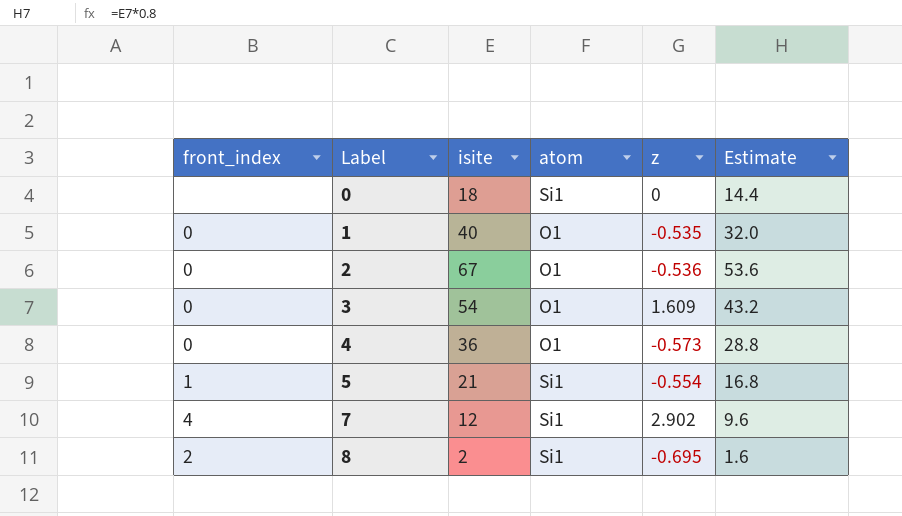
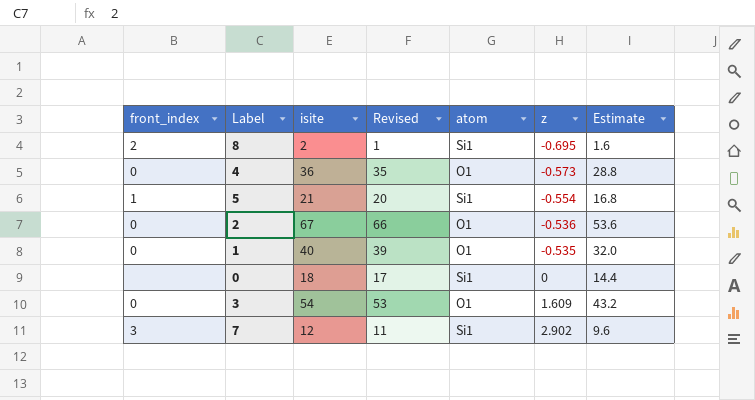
row order: Label ascending -> z ascending
column Revised | formula: none -> [isite] - 1
7 | front_index: 4 -> 3

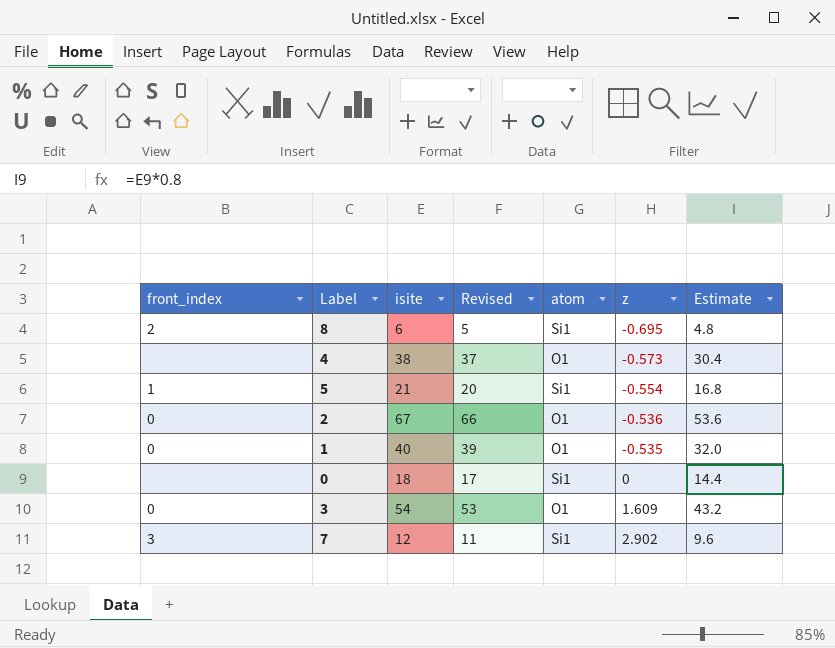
8 | isite: 2 -> 6
8 | Revised: 1 -> 5
8 | Estimate: 1.6 -> 4.8
4 | front_index: 0 -> none
4 | isite: 36 -> 38
4 | Revised: 35 -> 37
4 | Estimate: 28.8 -> 30.4

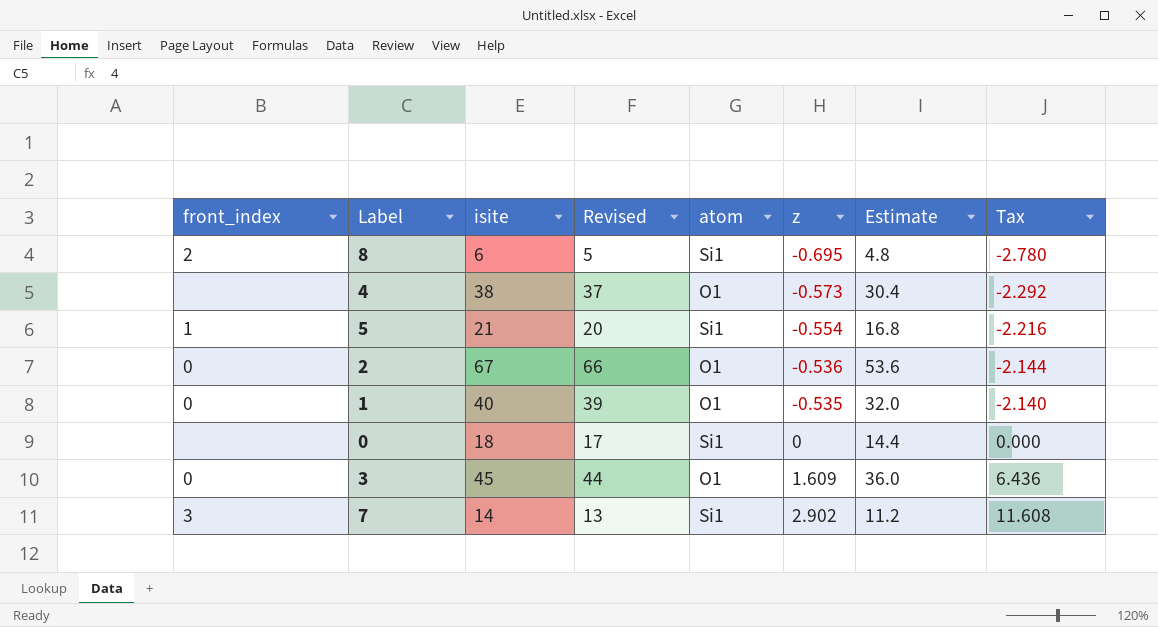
column Tax | formula: none -> [z] * 4
3 | isite: 54 -> 45
3 | Revised: 53 -> 44
3 | Estimate: 43.2 -> 36.0
7 | isite: 12 -> 14
7 | Revised: 11 -> 13
7 | Estimate: 9.6 -> 11.2

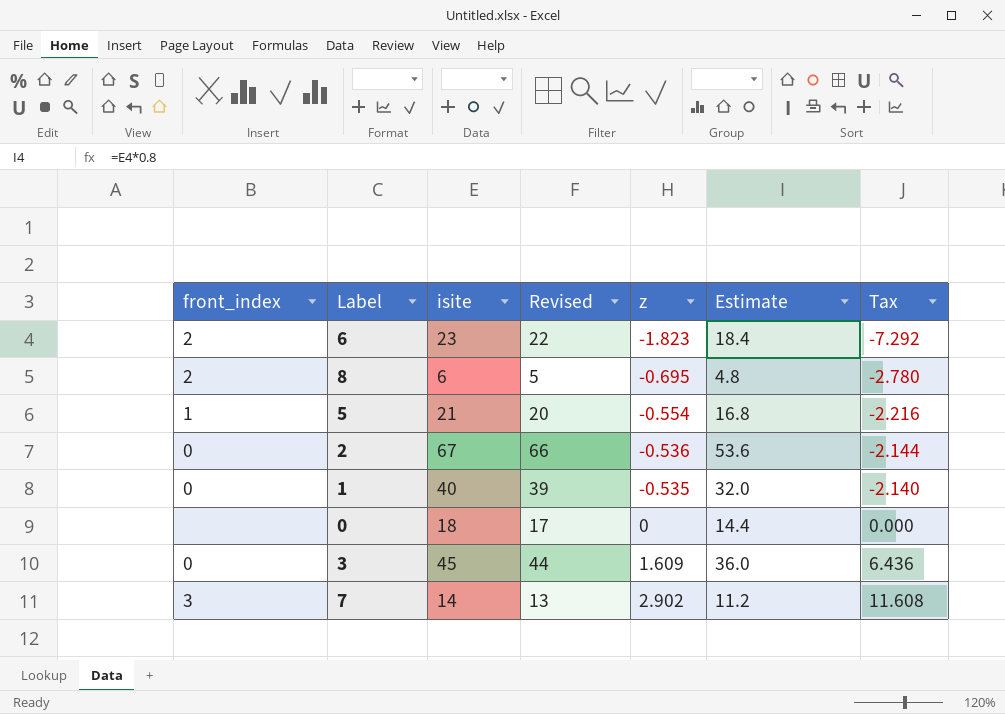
column atom | position: 5 -> none
row 4: none | 38 | 37 | O1 | -0.573 | 30.4 | -2.292 -> none
row 6: none -> 2 | 23 | 22 | -1.823 | 18.4 | -7.292

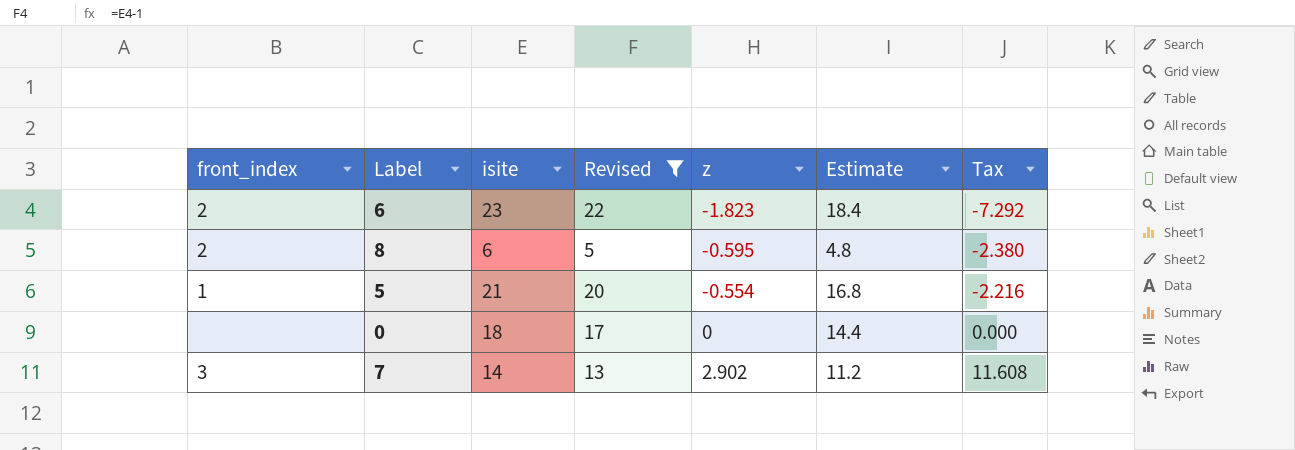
filter: none -> Revised <= 22
8 | z: -0.695 -> -0.595
8 | Tax: -2.780 -> -2.380

